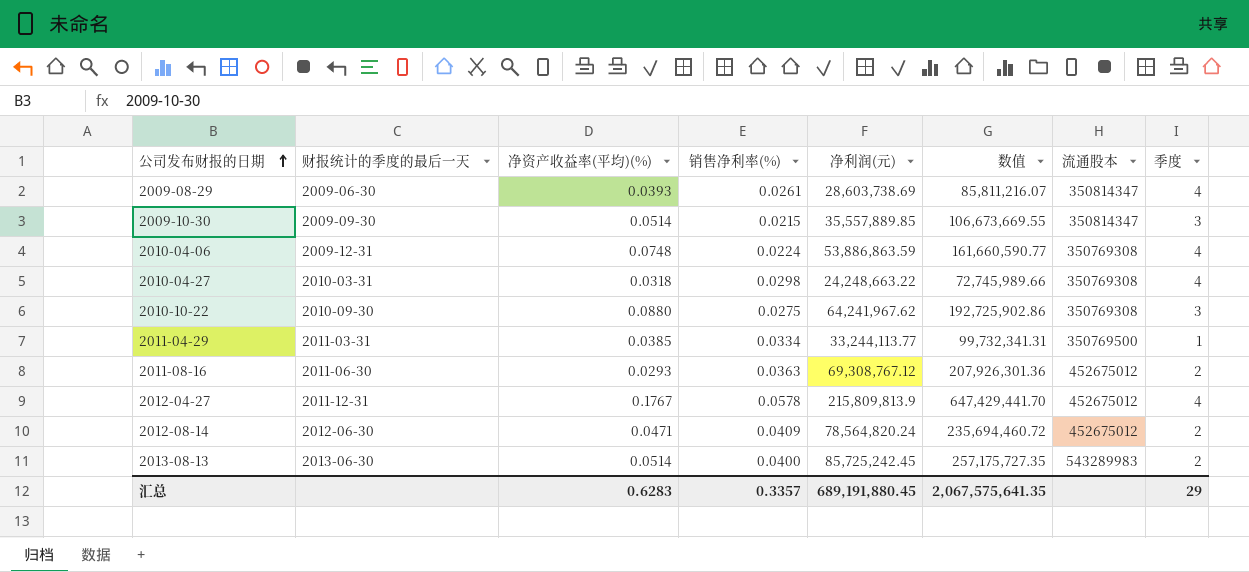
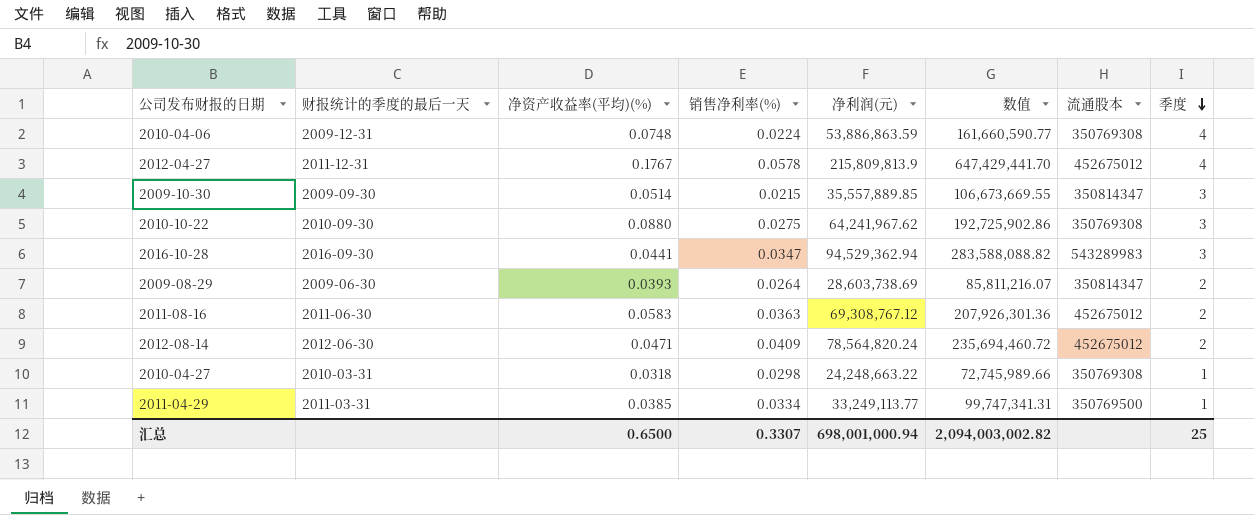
row order: 公司发布财报的日期 ascending -> 季度 descending
row 2013-08-13: 2013-06-30 | 0.0514 | 0.0400 | 85,725,242.45 | 257,175,727.35 | 543289983 | 2 -> none
row 2016-10-28: none -> 2016-09-30 | 0.0441 | 0.0347 | 94,529,362.94 | 283,588,088.82 | 543289983 | 3
2009-08-29 | 销售净利率(%): 0.0261 -> 0.0264
2009-08-29 | 季度: 4 -> 2
2011-08-16 | 净资产收益率(平均)(%): 0.0293 -> 0.0583
2010-04-27 | 季度: 4 -> 1
2011-04-29 | 净利润(元): 33,244,113.77 -> 33,249,113.77
2011-04-29 | 数值: 99,732,341.31 -> 99,747,341.31
汇总 | 净资产收益率(平均)(%): 0.6283 -> 0.6500
汇总 | 销售净利率(%): 0.3357 -> 0.3307
汇总 | 净利润(元): 689,191,880.45 -> 698,001,000.94
汇总 | 数值: 2,067,575,641.35 -> 2,094,003,002.82
汇总 | 季度: 29 -> 25

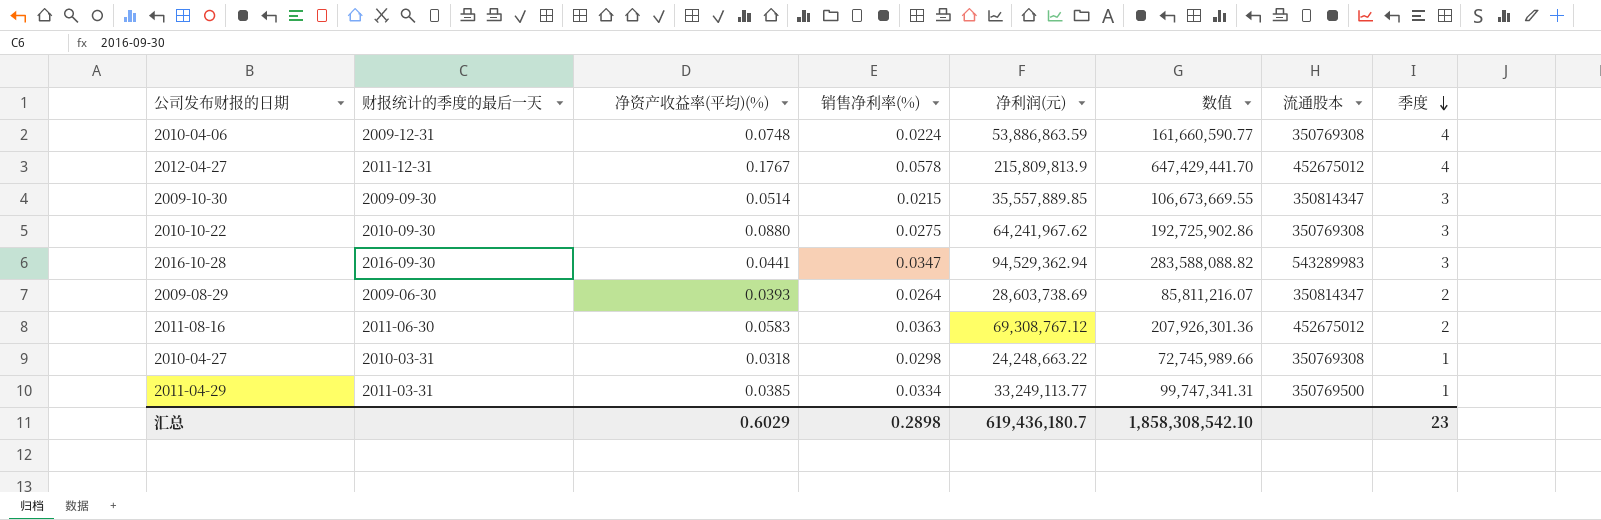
row 2012-08-14: 2012-06-30 | 0.0471 | 0.0409 | 78,564,820.24 | 235,694,460.72 | 452675012 | 2 -> none
汇总 | 净资产收益率(平均)(%): 0.6500 -> 0.6029
汇总 | 销售净利率(%): 0.3307 -> 0.2898
汇总 | 净利润(元): 698,001,000.94 -> 619,436,180.7
汇总 | 数值: 2,094,003,002.82 -> 1,858,308,542.10
汇总 | 季度: 25 -> 23

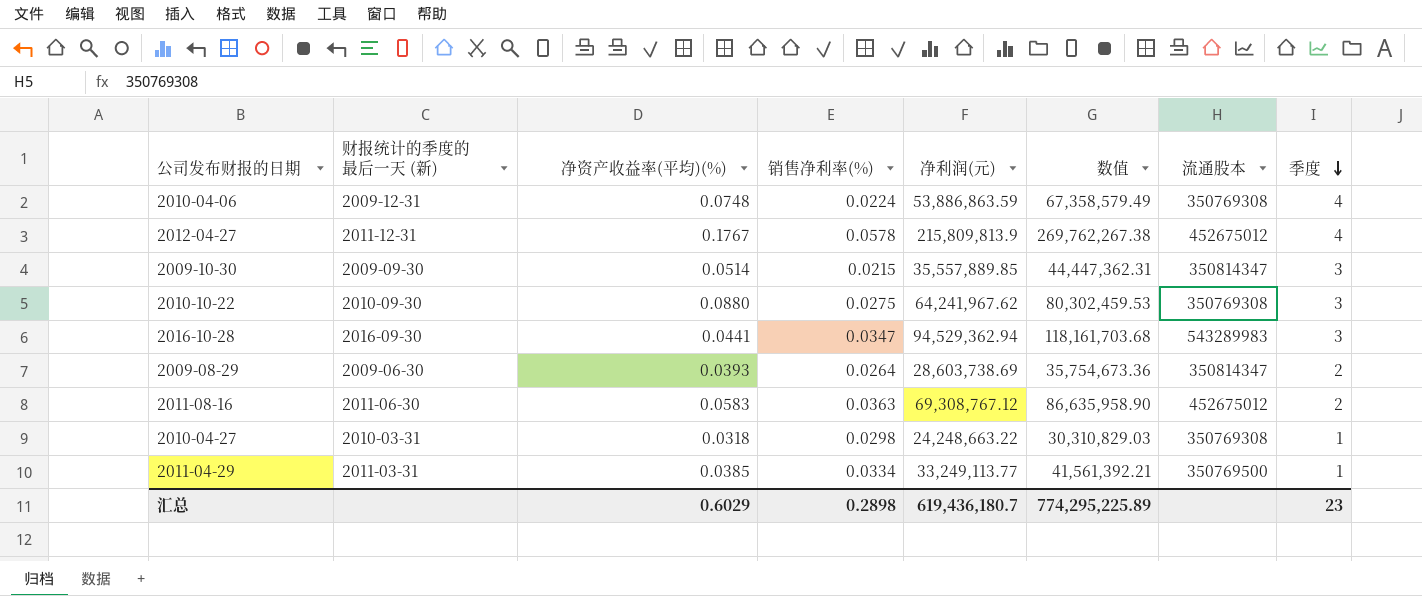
column name: 财报统计的季度的最后一天 -> 财报统计的季度的最后一天 (新)
column 数值 | formula: [净利润(元)] * 3 -> [净利润(元)] * 1.25
汇总 | 数值: 1,858,308,542.10 -> 774,295,225.89

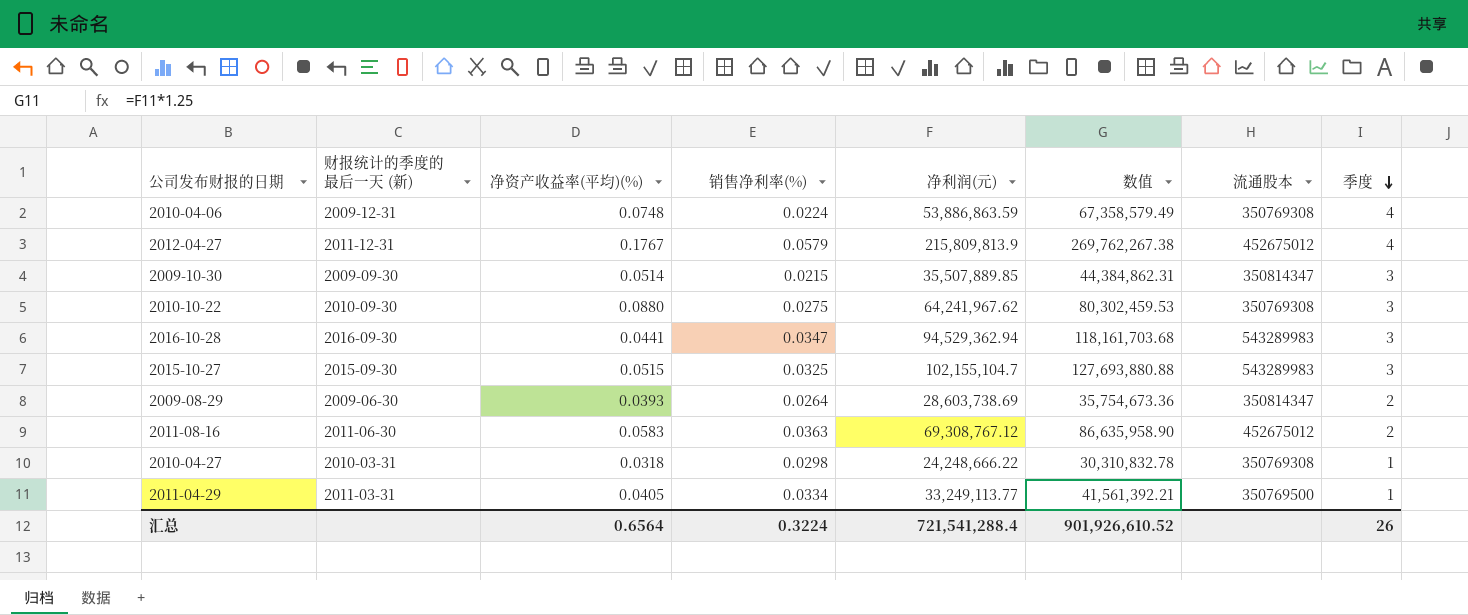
2012-04-27 | 销售净利率(%): 0.0578 -> 0.0579
2009-10-30 | 净利润(元): 35,557,889.85 -> 35,507,889.85
2009-10-30 | 数值: 44,447,362.31 -> 44,384,862.31
row 2015-10-27: none -> 2015-09-30 | 0.0515 | 0.0325 | 102,155,104.7 | 127,693,880.88 | 543289983 | 3
2010-04-27 | 净利润(元): 24,248,663.22 -> 24,248,666.22
2010-04-27 | 数值: 30,310,829.03 -> 30,310,832.78
2011-04-29 | 净资产收益率(平均)(%): 0.0385 -> 0.0405
汇总 | 净资产收益率(平均)(%): 0.6029 -> 0.6564
汇总 | 销售净利率(%): 0.2898 -> 0.3224
汇总 | 净利润(元): 619,436,180.7 -> 721,541,288.4
汇总 | 数值: 774,295,225.89 -> 901,926,610.52
汇总 | 季度: 23 -> 26

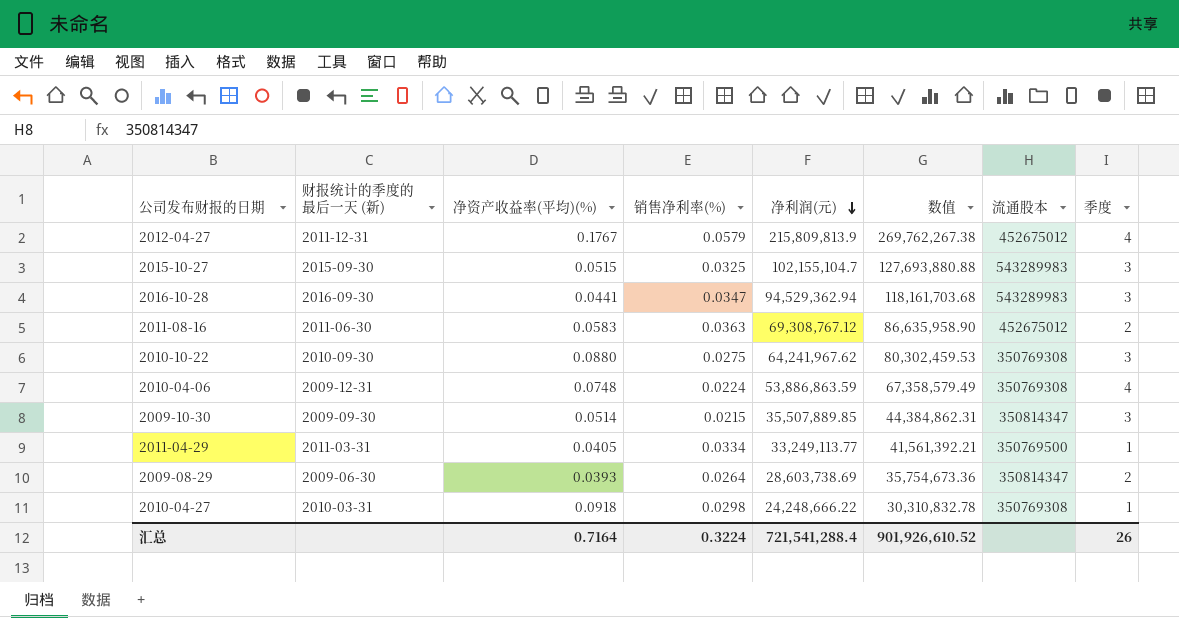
row order: 季度 descending -> 净利润(元) descending
2010-04-27 | 净资产收益率(平均)(%): 0.0318 -> 0.0918
汇总 | 净资产收益率(平均)(%): 0.6564 -> 0.7164

